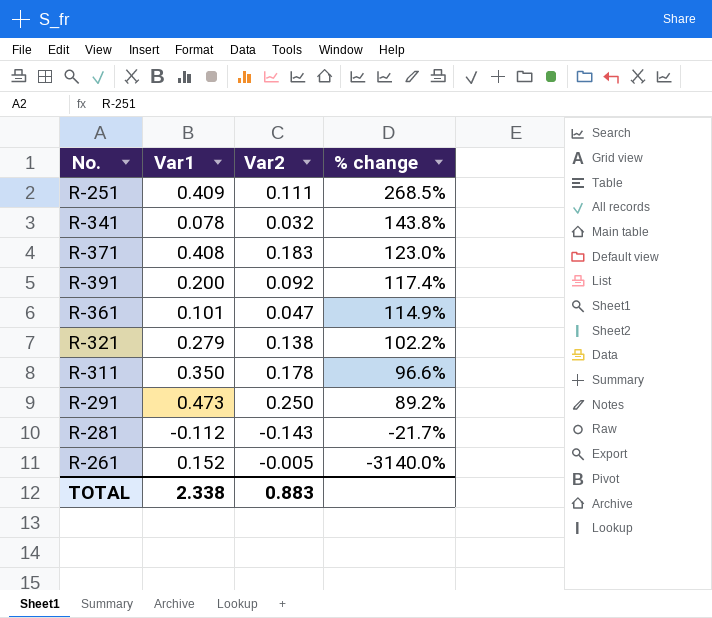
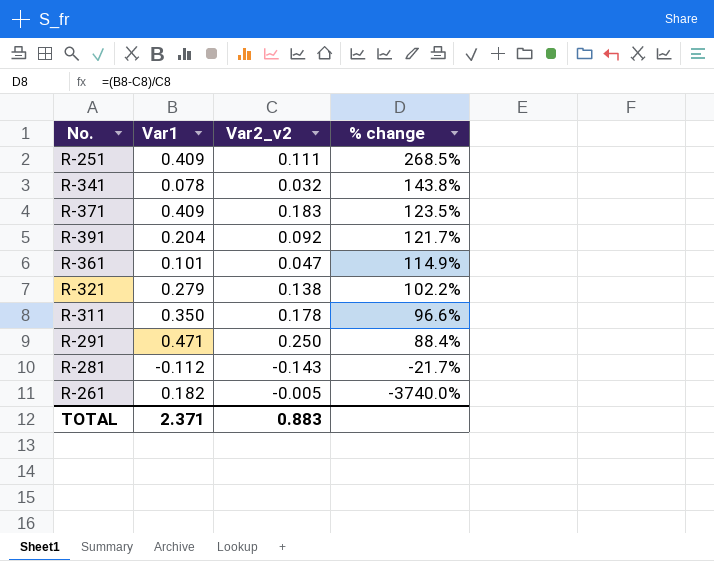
column name: Var2 -> Var2_v2
R-371 | Var1: 0.408 -> 0.409
R-371 | % change: 123.0% -> 123.5%
R-391 | Var1: 0.200 -> 0.204
R-391 | % change: 117.4% -> 121.7%
R-291 | Var1: 0.473 -> 0.471
R-291 | % change: 89.2% -> 88.4%
R-261 | Var1: 0.152 -> 0.182
R-261 | % change: -3140.0% -> -3740.0%
TOTAL | Var1: 2.338 -> 2.371

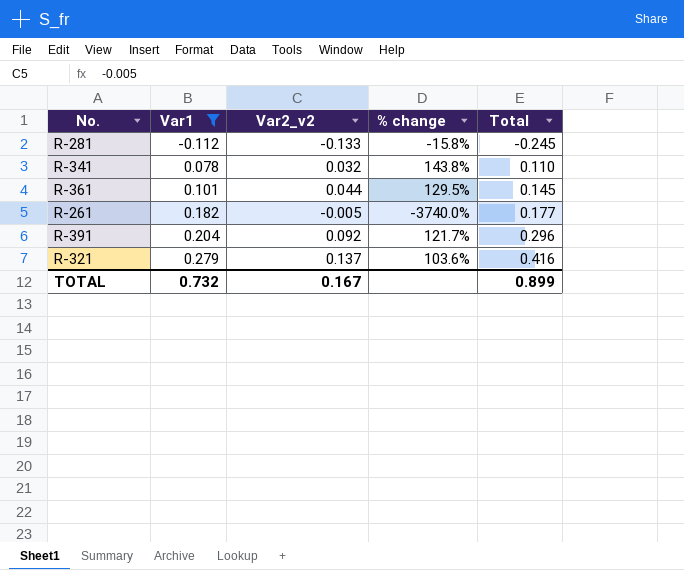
filter: none -> Var1 <= 0.279
row order: % change descending -> Var1 ascending
column Total | formula: none -> [Var1] + [Var2_v2]
R-281 | Var2_v2: -0.143 -> -0.133
R-281 | % change: -21.7% -> -15.8%
R-361 | Var2_v2: 0.047 -> 0.044
R-361 | % change: 114.9% -> 129.5%
R-321 | Var2_v2: 0.138 -> 0.137
R-321 | % change: 102.2% -> 103.6%
TOTAL | Var1: 2.371 -> 0.732
TOTAL | Var2_v2: 0.883 -> 0.167

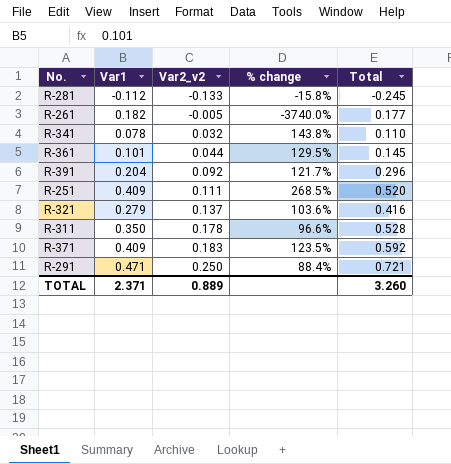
filter: Var1 <= 0.279 -> none
row order: Var1 ascending -> Var2_v2 ascending
TOTAL | Var1: 0.732 -> 2.371
TOTAL | Var2_v2: 0.167 -> 0.889
TOTAL | Total: 0.899 -> 3.260

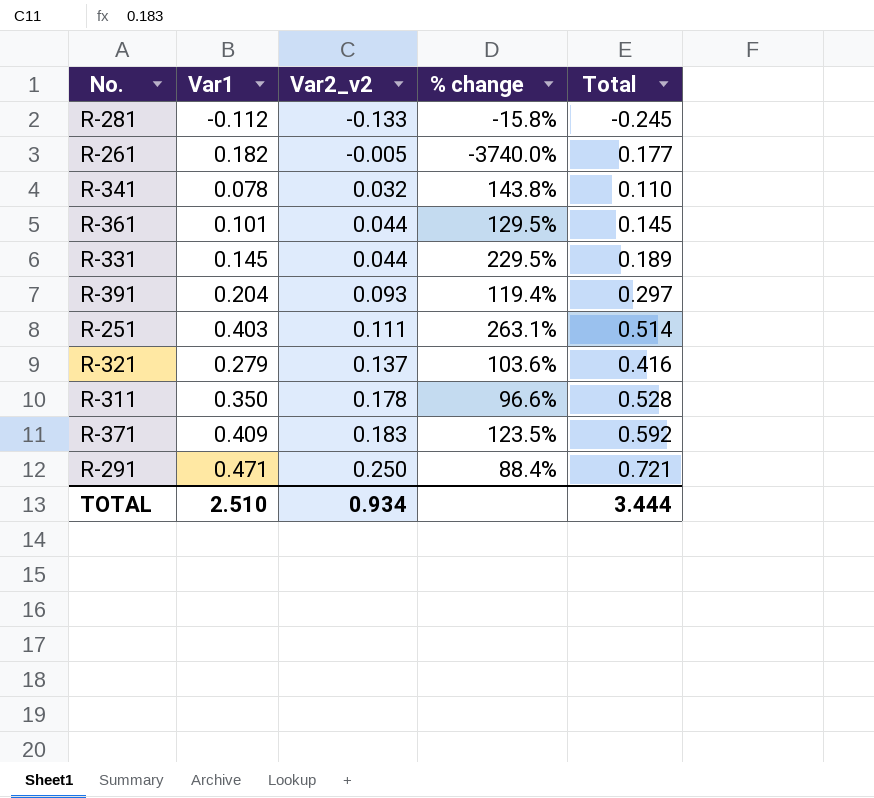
row R-331: none -> 0.145 | 0.044 | 229.5% | 0.189
R-391 | Var2_v2: 0.092 -> 0.093
R-391 | % change: 121.7% -> 119.4%
R-391 | Total: 0.296 -> 0.297
R-251 | Var1: 0.409 -> 0.403
R-251 | % change: 268.5% -> 263.1%
R-251 | Total: 0.520 -> 0.514
TOTAL | Var1: 2.371 -> 2.510
TOTAL | Var2_v2: 0.889 -> 0.934
TOTAL | Total: 3.260 -> 3.444

